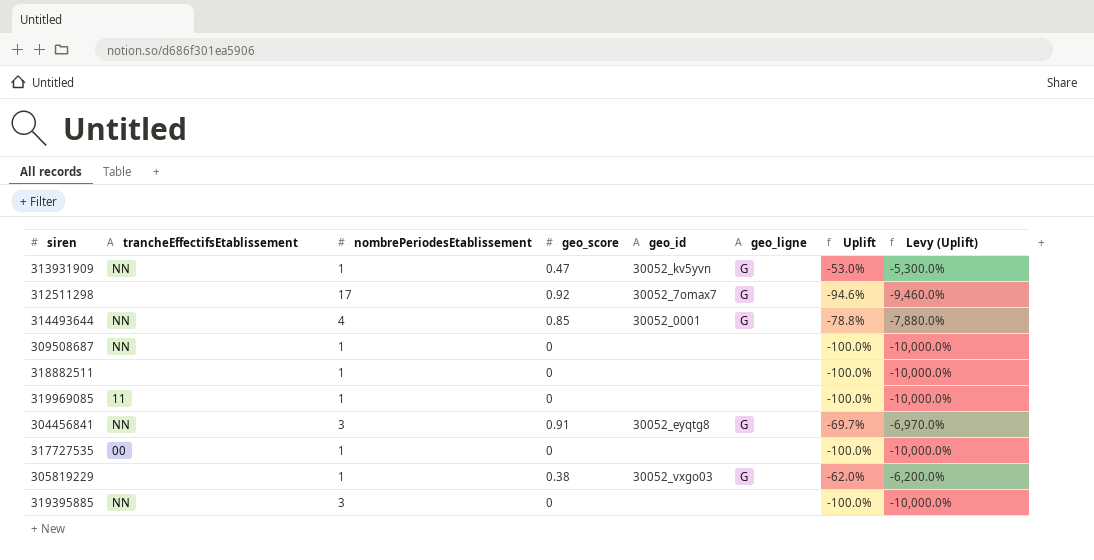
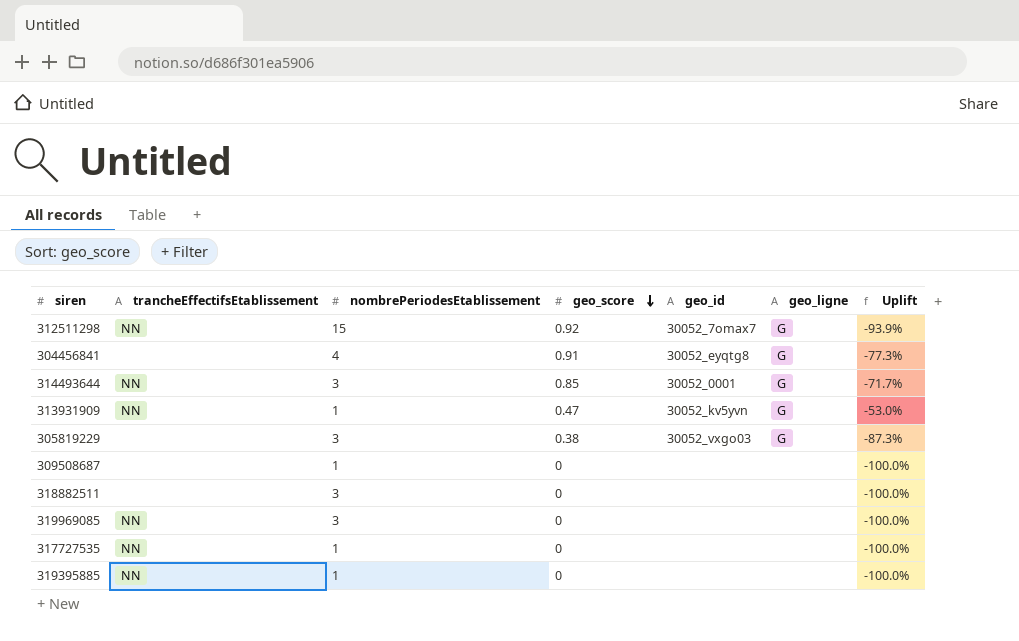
row order: none -> geo_score descending
column Levy (Uplift) | formula: [Uplift] * 100 -> none
312511298 | trancheEffectifsEtablissement: none -> NN
312511298 | nombrePeriodesEtablissement: 17 -> 15
312511298 | Uplift: -94.6% -> -93.9%
304456841 | trancheEffectifsEtablissement: NN -> none
304456841 | nombrePeriodesEtablissement: 3 -> 4
304456841 | Uplift: -69.7% -> -77.3%
314493644 | nombrePeriodesEtablissement: 4 -> 3
314493644 | Uplift: -78.8% -> -71.7%
305819229 | nombrePeriodesEtablissement: 1 -> 3
305819229 | Uplift: -62.0% -> -87.3%
309508687 | trancheEffectifsEtablissement: NN -> none
318882511 | nombrePeriodesEtablissement: 1 -> 3
319969085 | trancheEffectifsEtablissement: 11 -> NN
319969085 | nombrePeriodesEtablissement: 1 -> 3
317727535 | trancheEffectifsEtablissement: 00 -> NN
319395885 | nombrePeriodesEtablissement: 3 -> 1

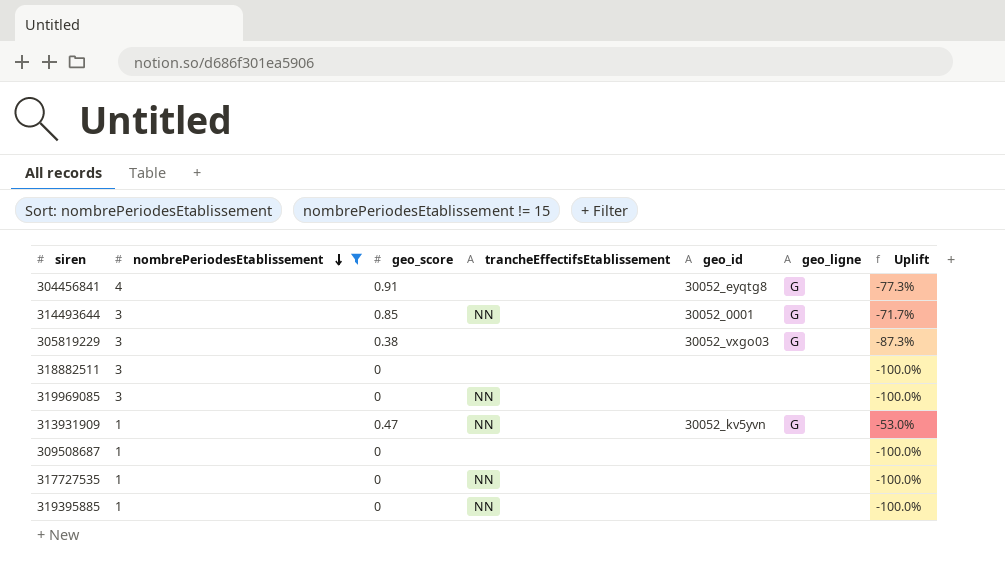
filter: none -> nombrePeriodesEtablissement != 15
row order: geo_score descending -> nombrePeriodesEtablissement descending
column trancheEffectifsEtablissement | position: 2 -> 4

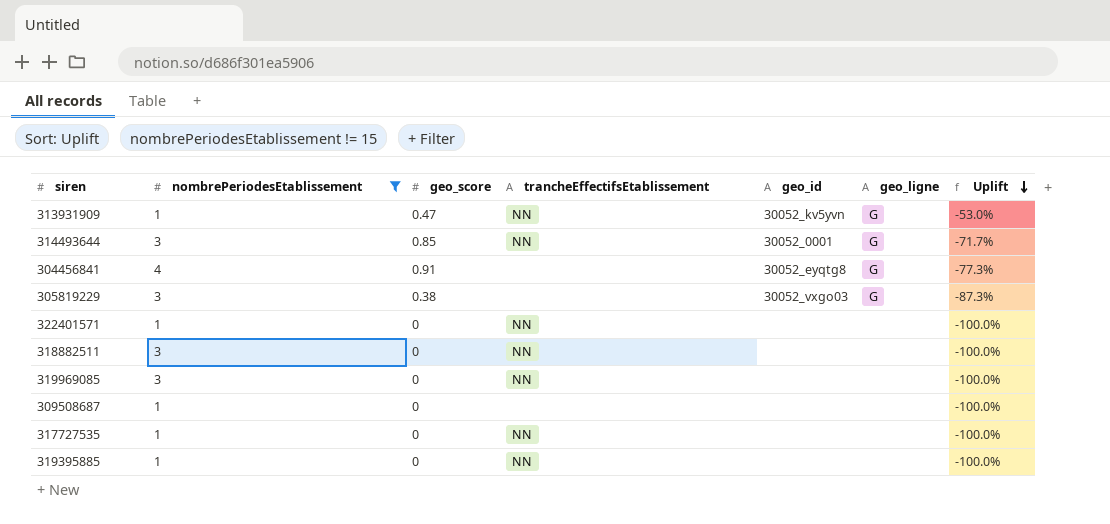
row order: nombrePeriodesEtablissement descending -> Uplift descending
row 322401571: none -> 1 | 0 | NN | none | none | -100.0%
318882511 | trancheEffectifsEtablissement: none -> NN

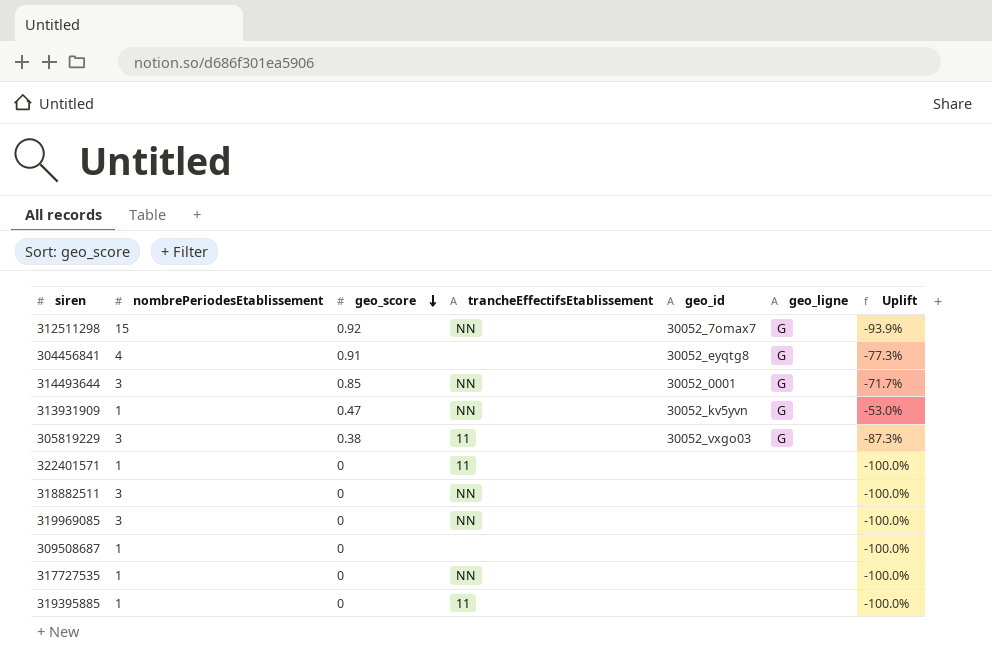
filter: nombrePeriodesEtablissement != 15 -> none
row order: Uplift descending -> geo_score descending
305819229 | trancheEffectifsEtablissement: none -> 11
322401571 | trancheEffectifsEtablissement: NN -> 11
319395885 | trancheEffectifsEtablissement: NN -> 11

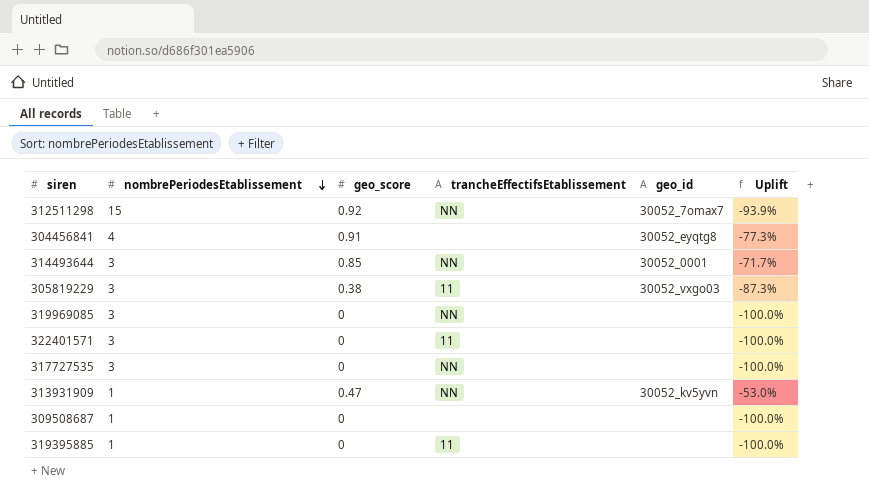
row order: geo_score descending -> nombrePeriodesEtablissement descending
column geo_ligne | position: 6 -> none
row 318882511: 3 | 0 | NN | none | none | -100.0% -> none
322401571 | nombrePeriodesEtablissement: 1 -> 3
317727535 | nombrePeriodesEtablissement: 1 -> 3

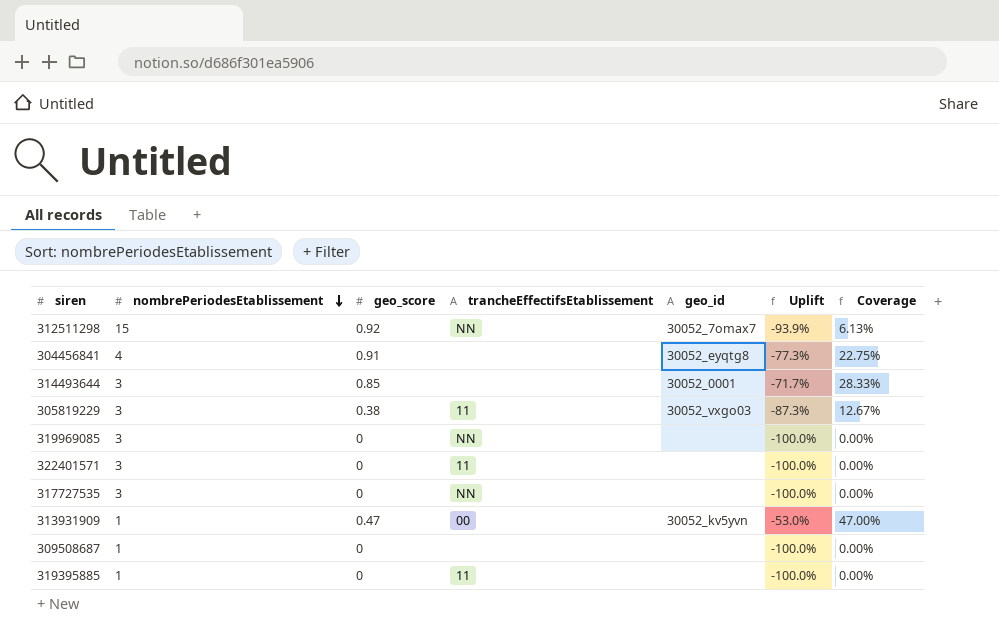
column Coverage | formula: none -> [geo_score] / [nombrePeriodesEtablissement]
314493644 | trancheEffectifsEtablissement: NN -> none
313931909 | trancheEffectifsEtablissement: NN -> 00

